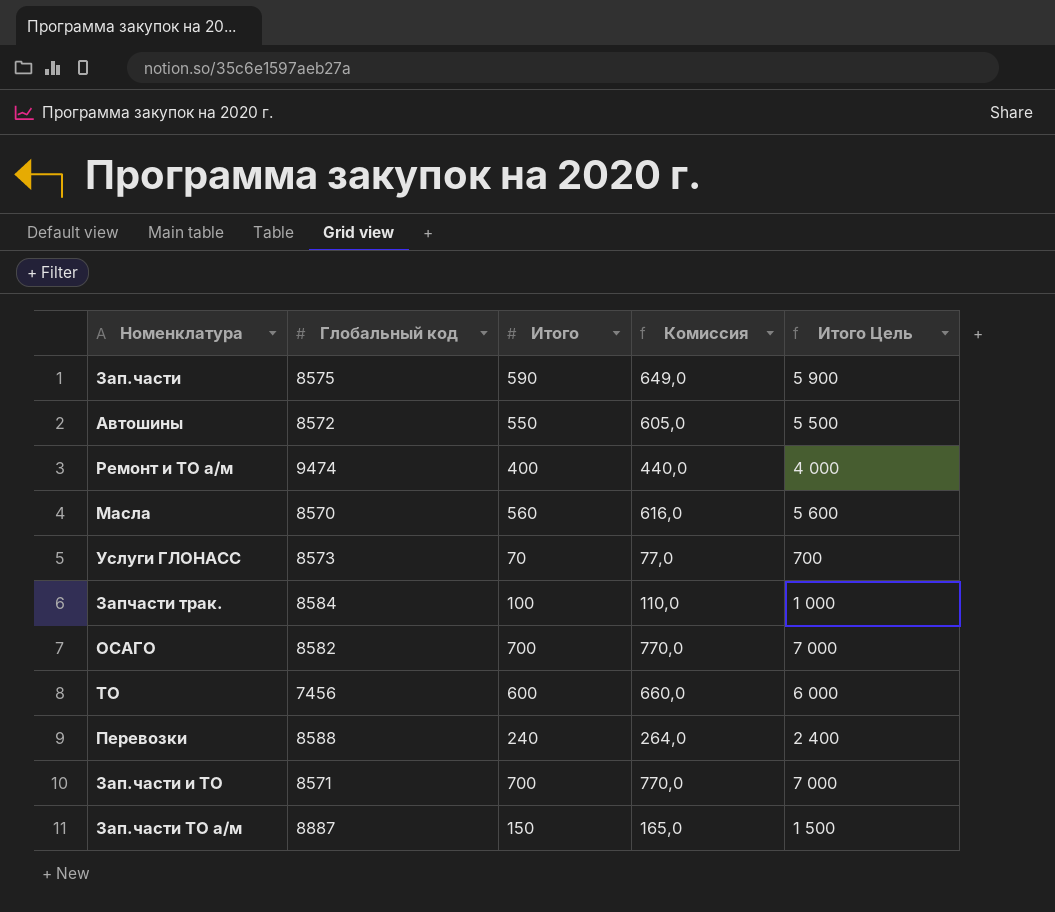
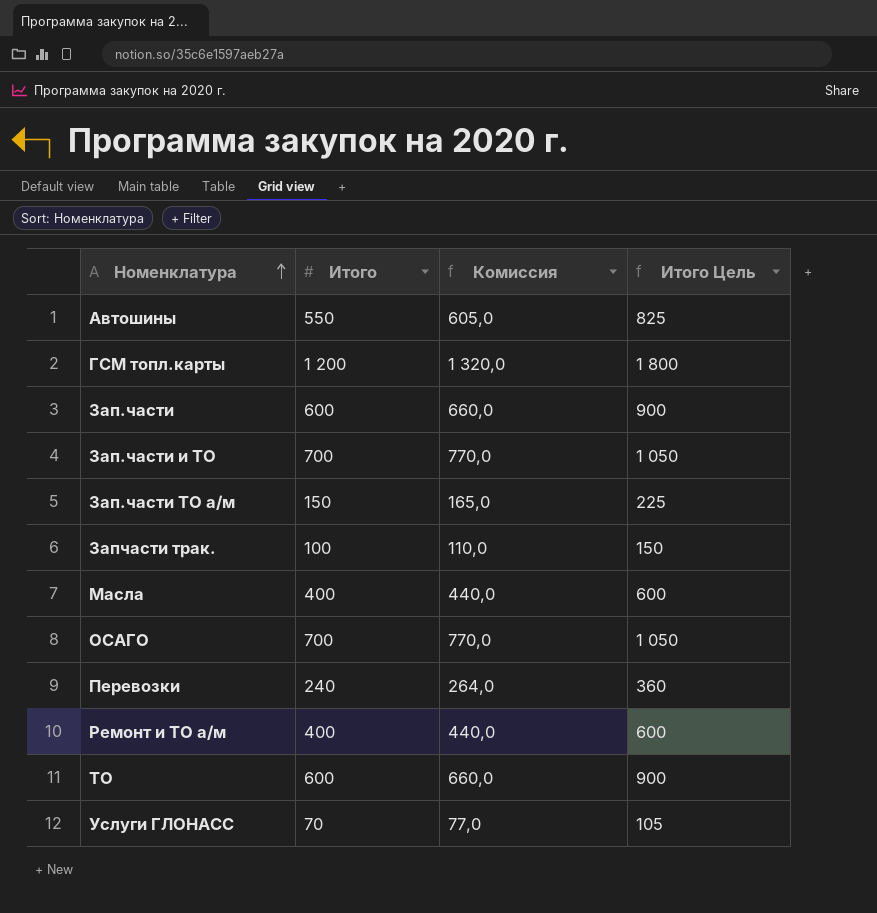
row order: none -> Номенклатура ascending
column Глобальный код | position: 2 -> none
column Итого Цель | formula: [Итого] * 10 -> [Итого] * 1,5
row ГСМ топл.карты: none -> 1 200 | 1 320,0 | 1 800
Зап.части | Итого: 590 -> 600
Зап.части | Комиссия: 649,0 -> 660,0
Масла | Итого: 560 -> 400
Масла | Комиссия: 616,0 -> 440,0

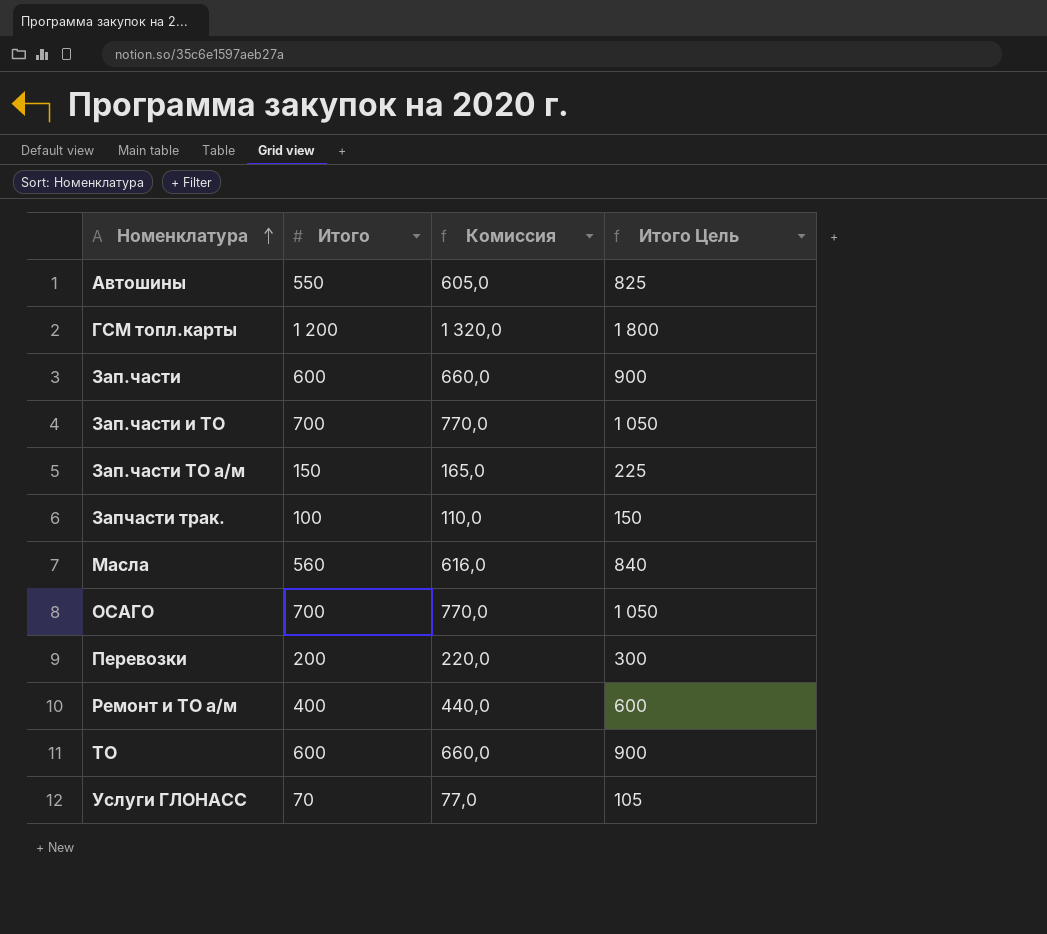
Масла | Итого: 400 -> 560
Масла | Комиссия: 440,0 -> 616,0
Масла | Итого Цель: 600 -> 840
Перевозки | Итого: 240 -> 200
Перевозки | Комиссия: 264,0 -> 220,0
Перевозки | Итого Цель: 360 -> 300

